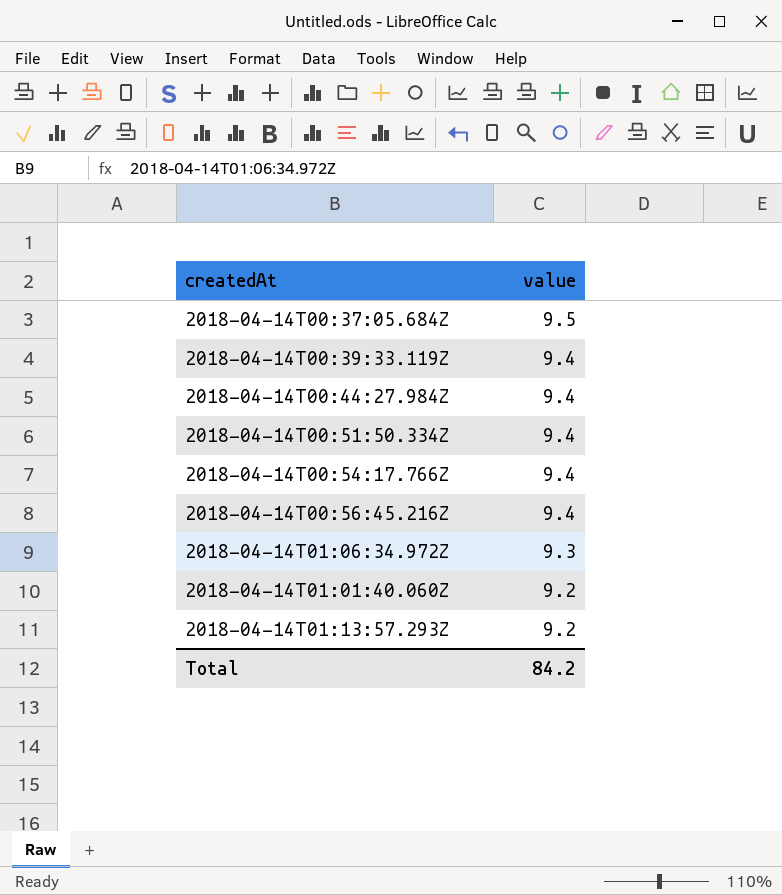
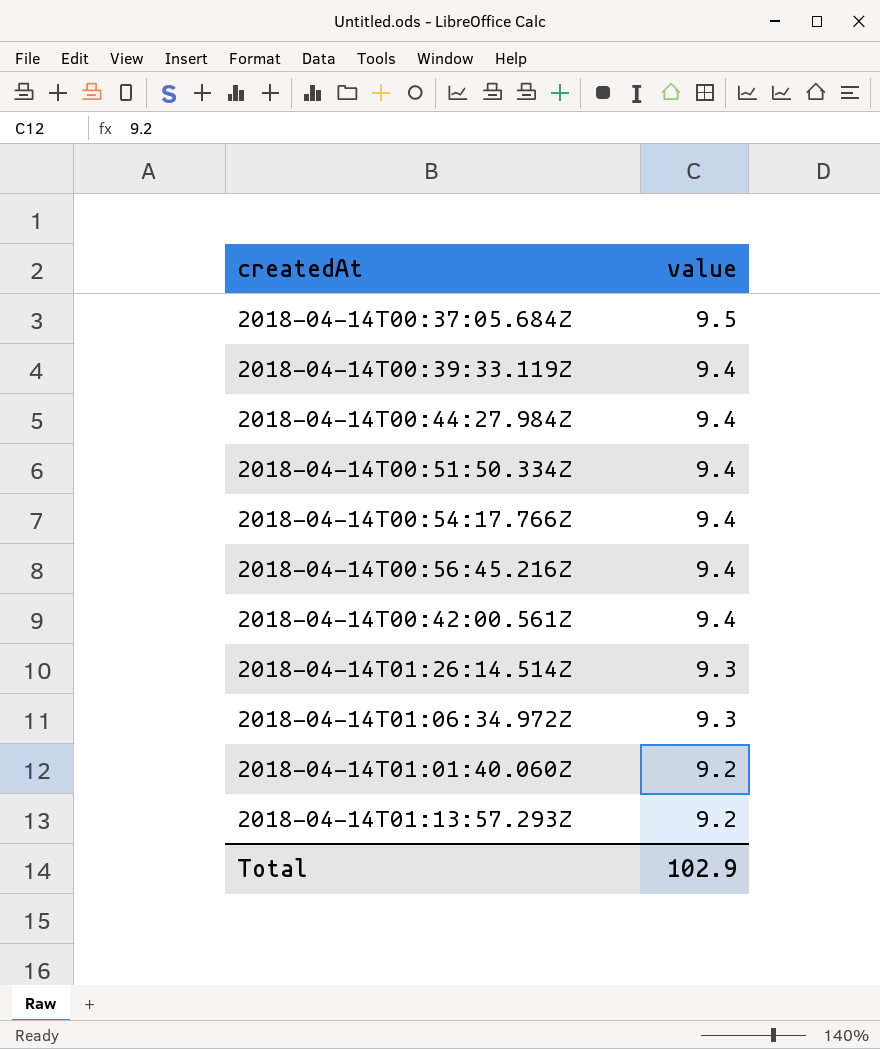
row 2018-04-14T00:42:00.561Z: none -> 9.4
row 2018-04-14T01:26:14.514Z: none -> 9.3
Total | value: 84.2 -> 102.9

